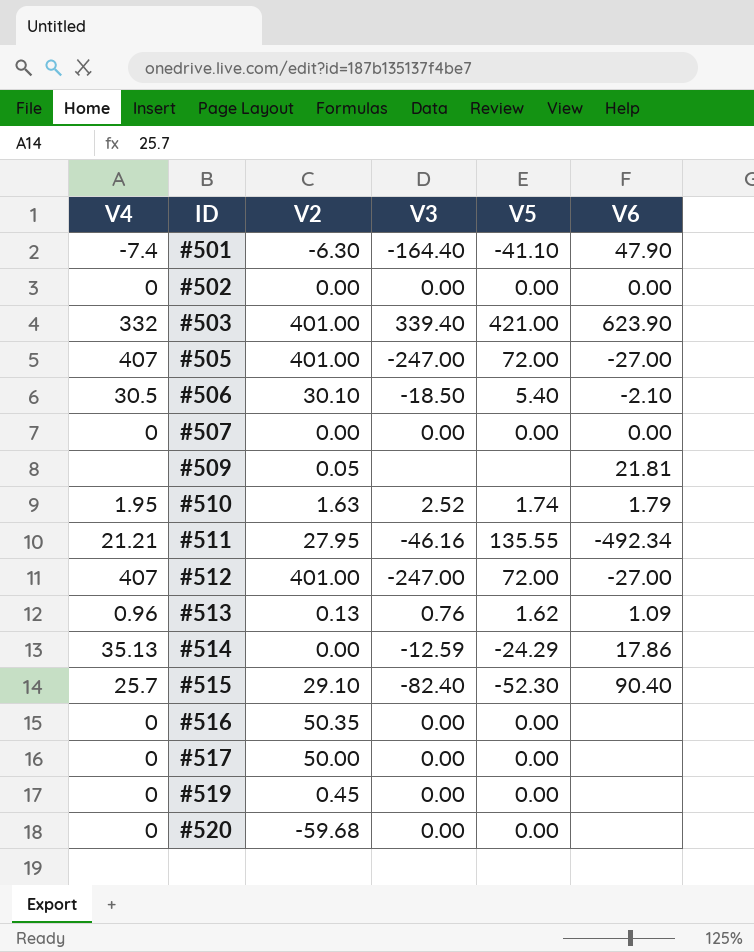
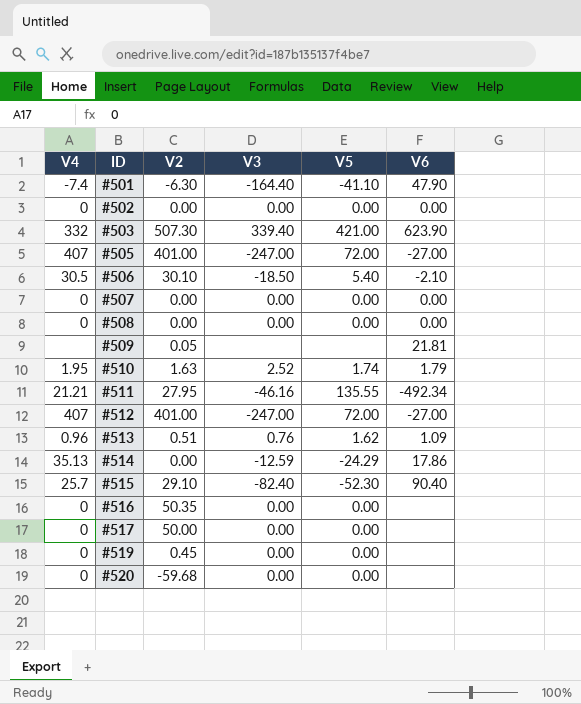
#503 | V2: 401.00 -> 507.30
row #508: none -> 0 | 0.00 | 0.00 | 0.00 | 0.00
#513 | V2: 0.13 -> 0.51

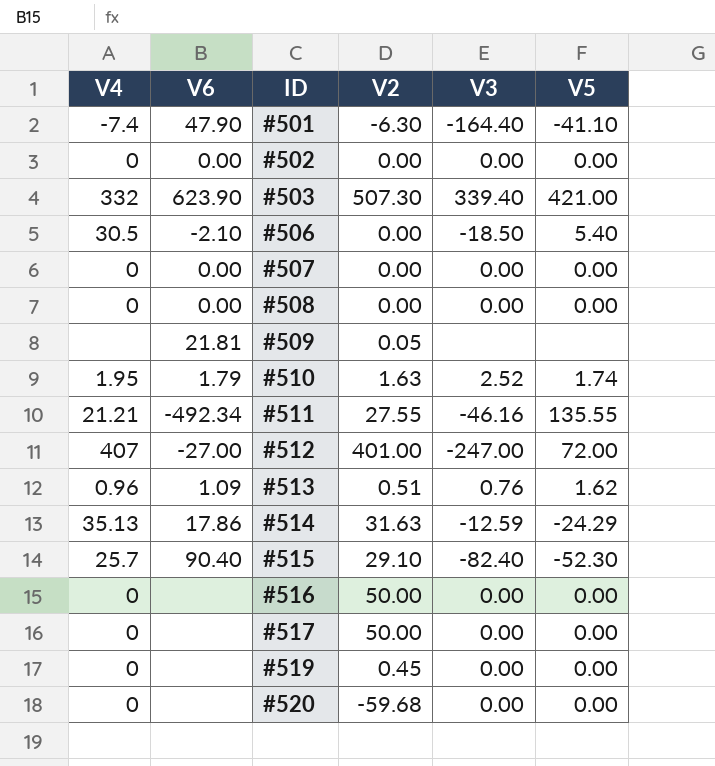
column V6 | position: 6 -> 2
row #505: 407 | 401.00 | -247.00 | 72.00 | -27.00 -> none
#506 | V2: 30.10 -> 0.00
#511 | V2: 27.95 -> 27.55
#514 | V2: 0.00 -> 31.63
#516 | V2: 50.35 -> 50.00

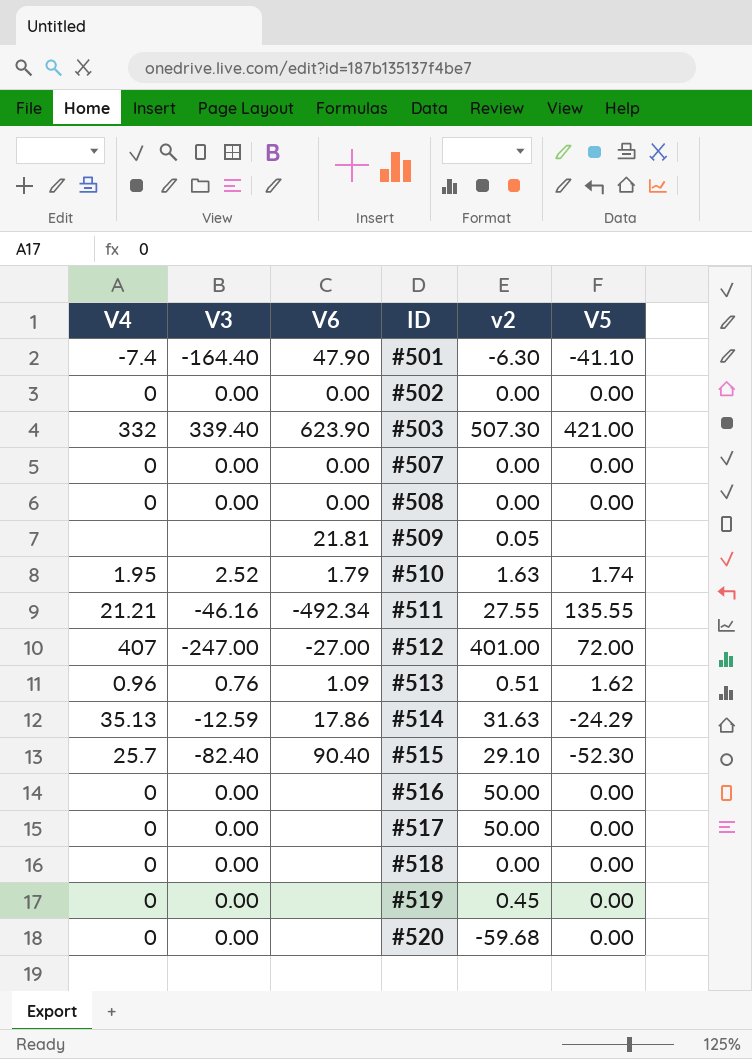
column V3 | position: 5 -> 2
column name: V2 -> v2
row #506: 30.5 | -2.10 | 0.00 | -18.50 | 5.40 -> none
row #518: none -> 0 | 0.00 | none | 0.00 | 0.00

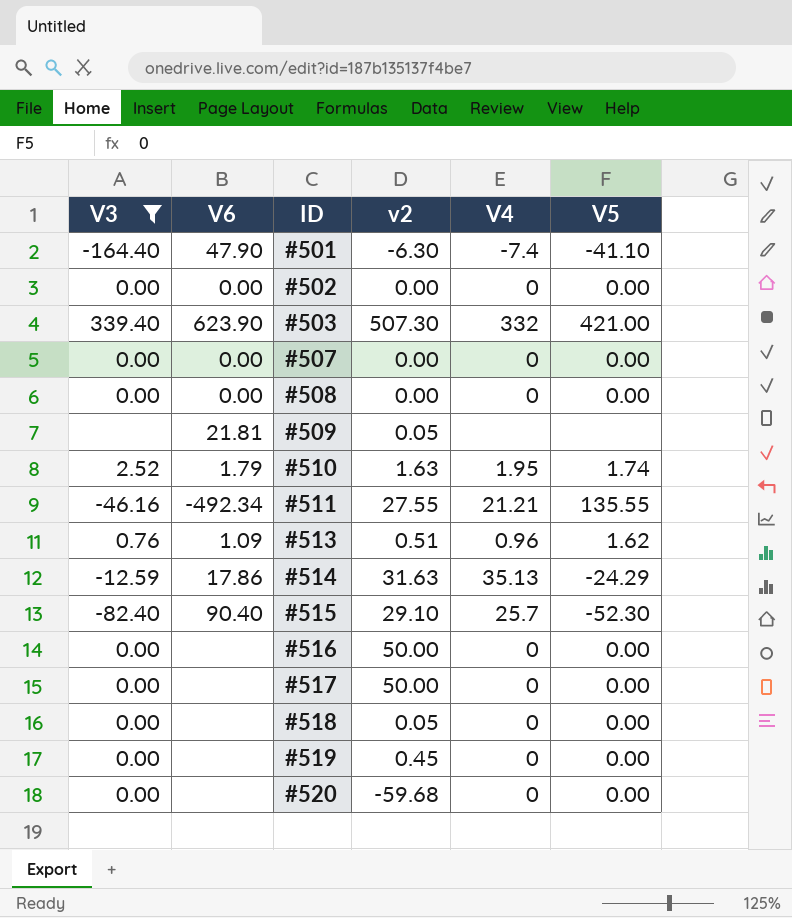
filter: none -> V3 != -247.00
column V4 | position: 1 -> 5
#518 | v2: 0.00 -> 0.05

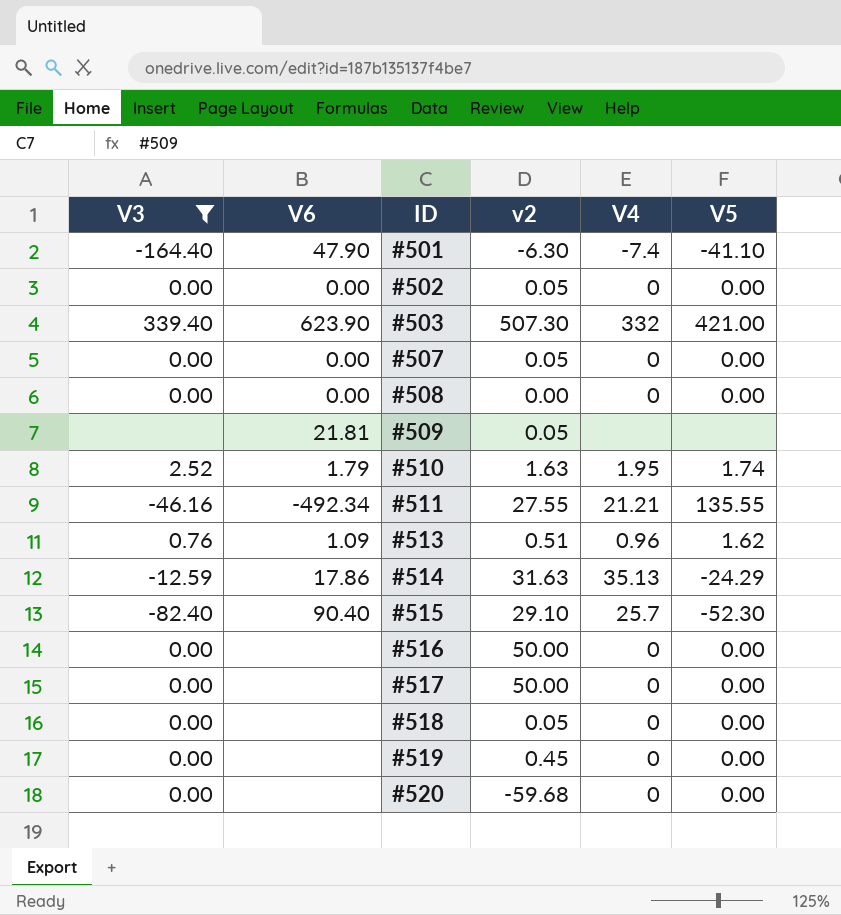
#502 | v2: 0.00 -> 0.05
#507 | v2: 0.00 -> 0.05

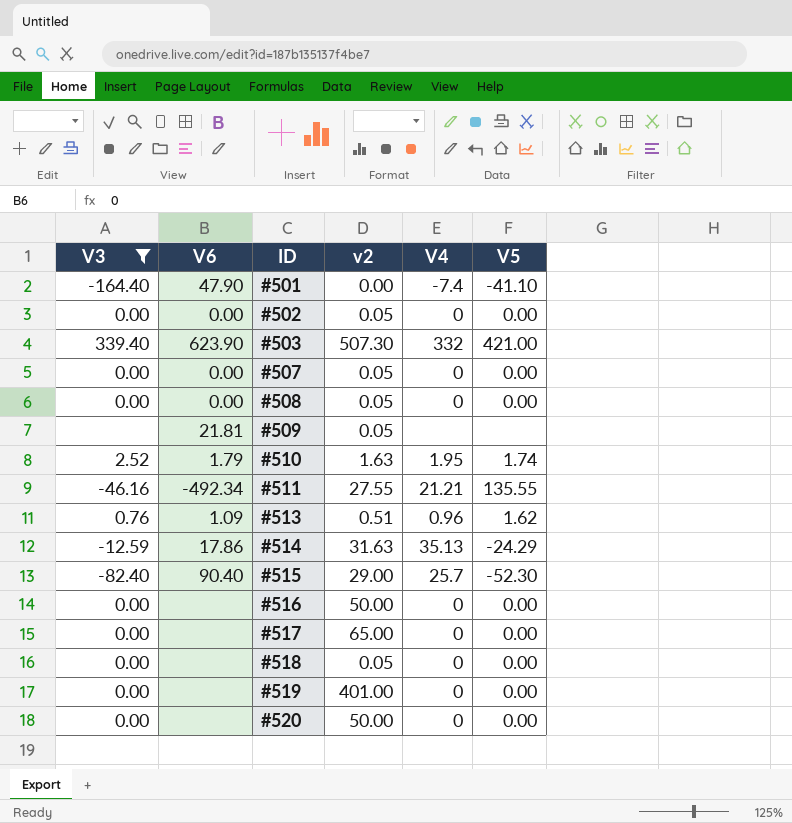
#501 | v2: -6.30 -> 0.00
#508 | v2: 0.00 -> 0.05
#515 | v2: 29.10 -> 29.00
#517 | v2: 50.00 -> 65.00
#519 | v2: 0.45 -> 401.00
#520 | v2: -59.68 -> 50.00

